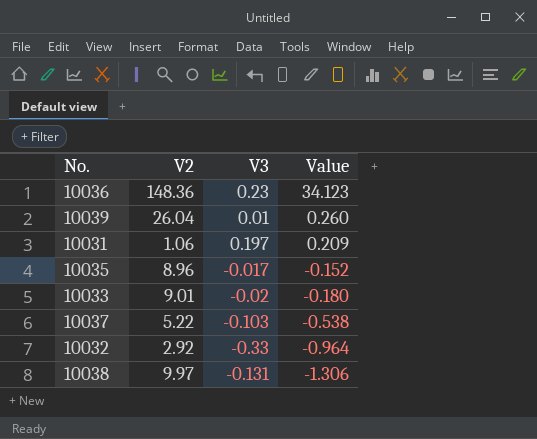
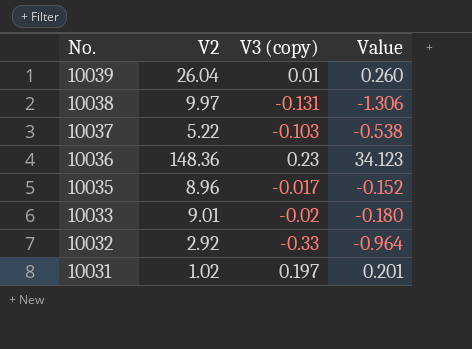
row order: Value descending -> No. descending
column name: V3 -> V3 (copy)
10031 | V2: 1.06 -> 1.02
10031 | Value: 0.209 -> 0.201

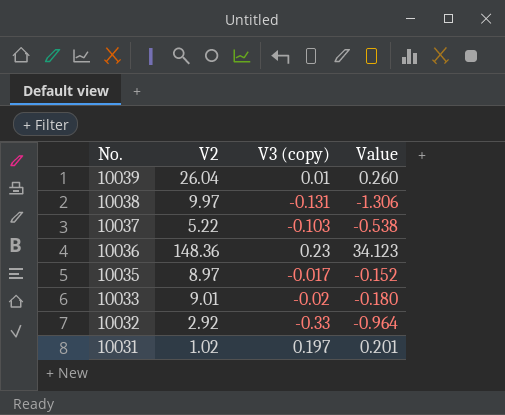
10035 | V2: 8.96 -> 8.97

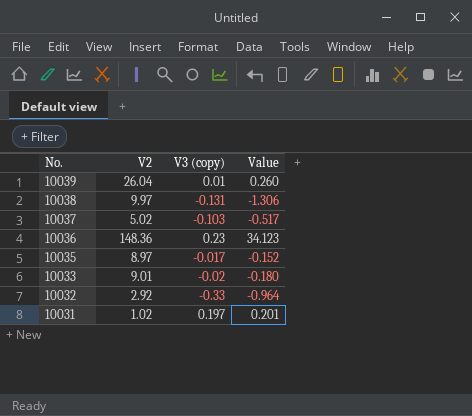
10037 | V2: 5.22 -> 5.02
10037 | Value: -0.538 -> -0.517

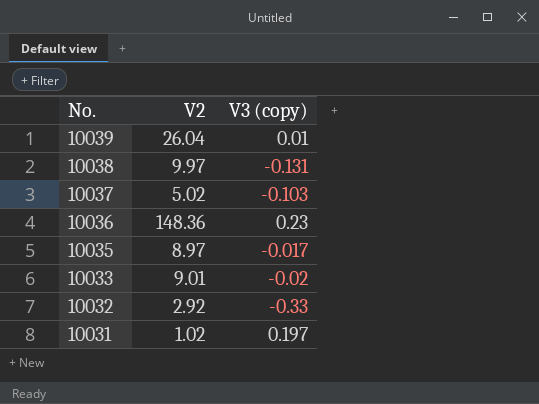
column Value | formula: [V2] * [V3 (copy)] -> none

